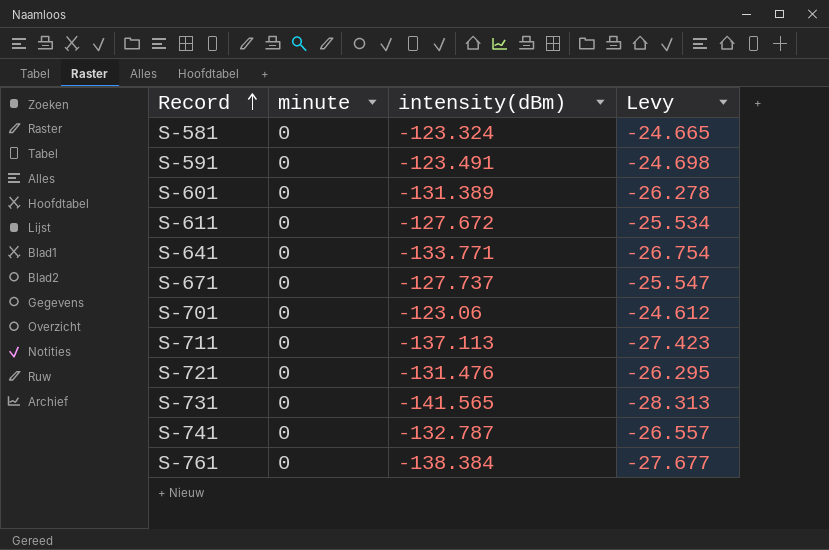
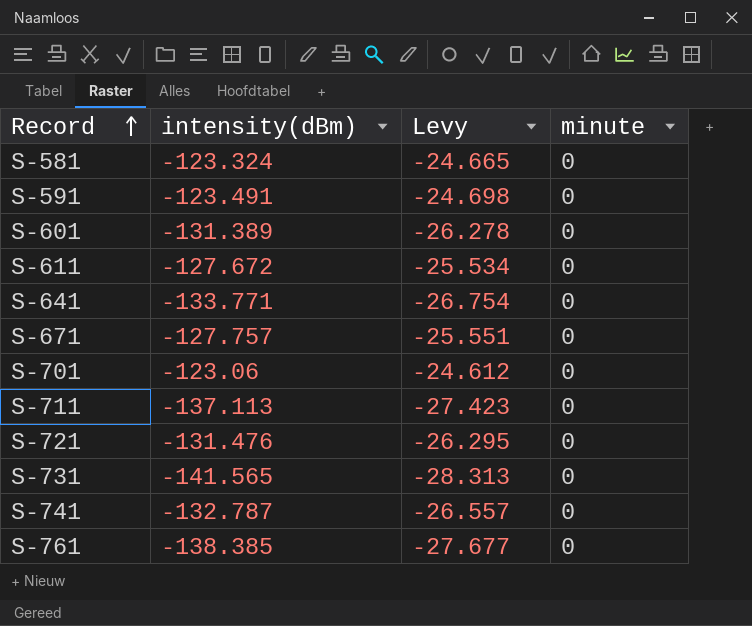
column minute | position: 2 -> 4
S-671 | intensity(dBm): -127.737 -> -127.757
S-671 | Levy: -25.547 -> -25.551
S-761 | intensity(dBm): -138.384 -> -138.385

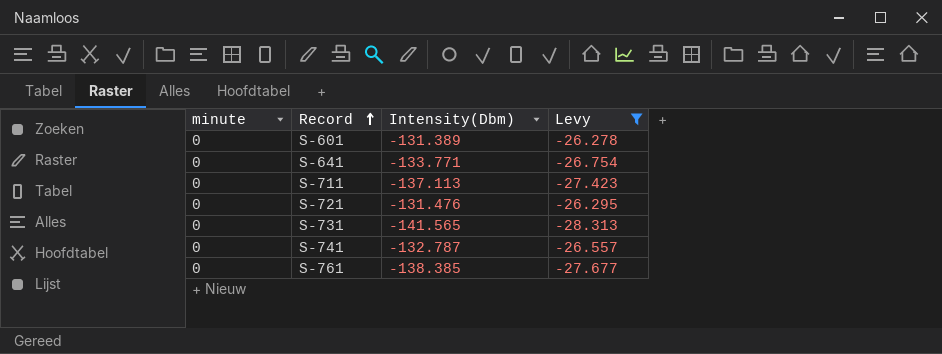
filter: none -> Levy <= -26.278
column minute | position: 4 -> 1
column name: intensity(dBm) -> Intensity(Dbm)

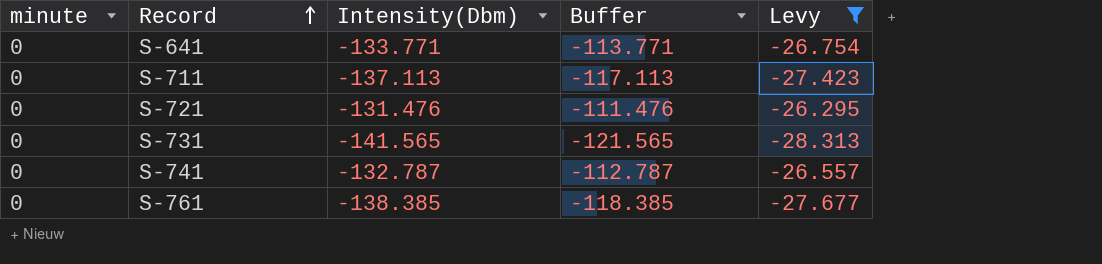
column Buffer | formula: none -> [Intensity(Dbm)] + 20
row S-601: 0 | -131.389 | -26.278 -> none

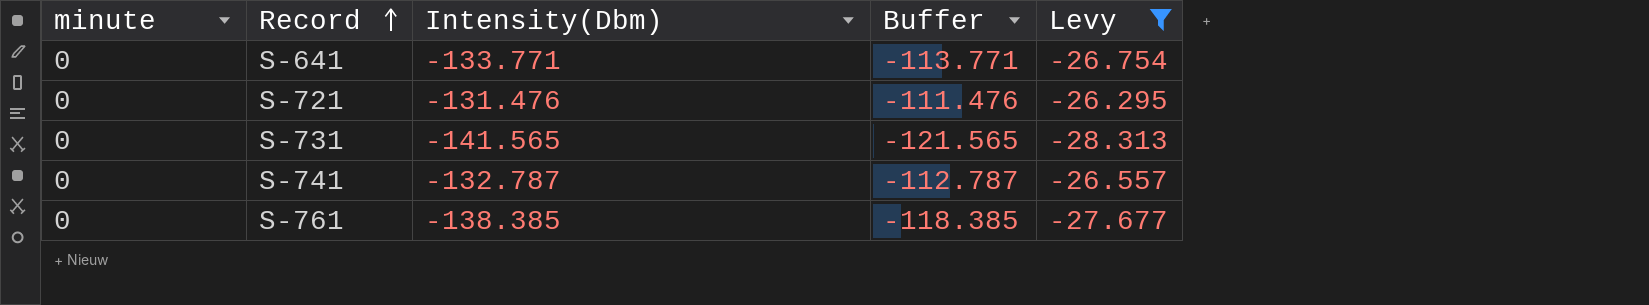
row S-711: 0 | -137.113 | -117.113 | -27.423 -> none

